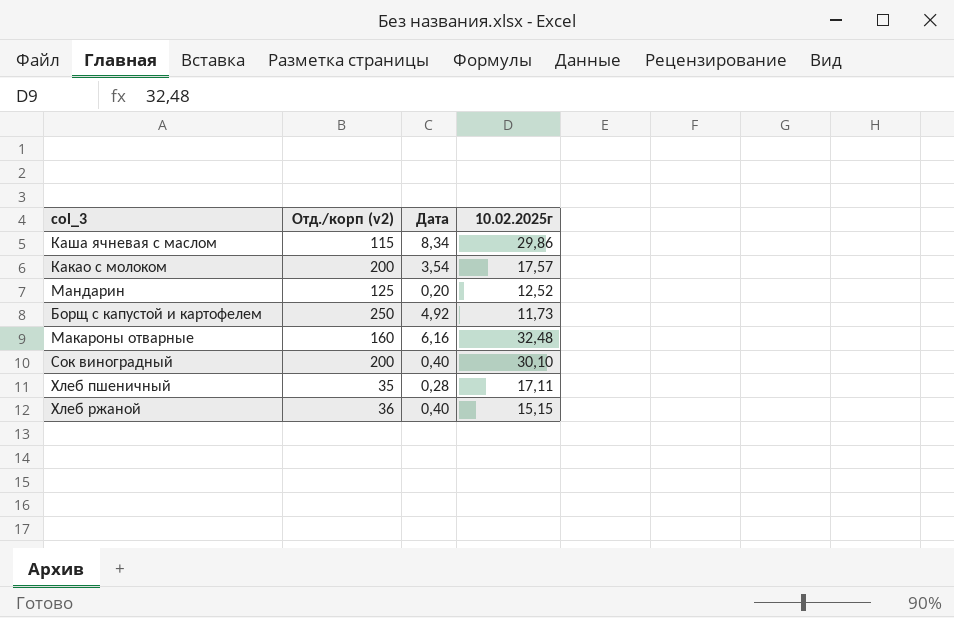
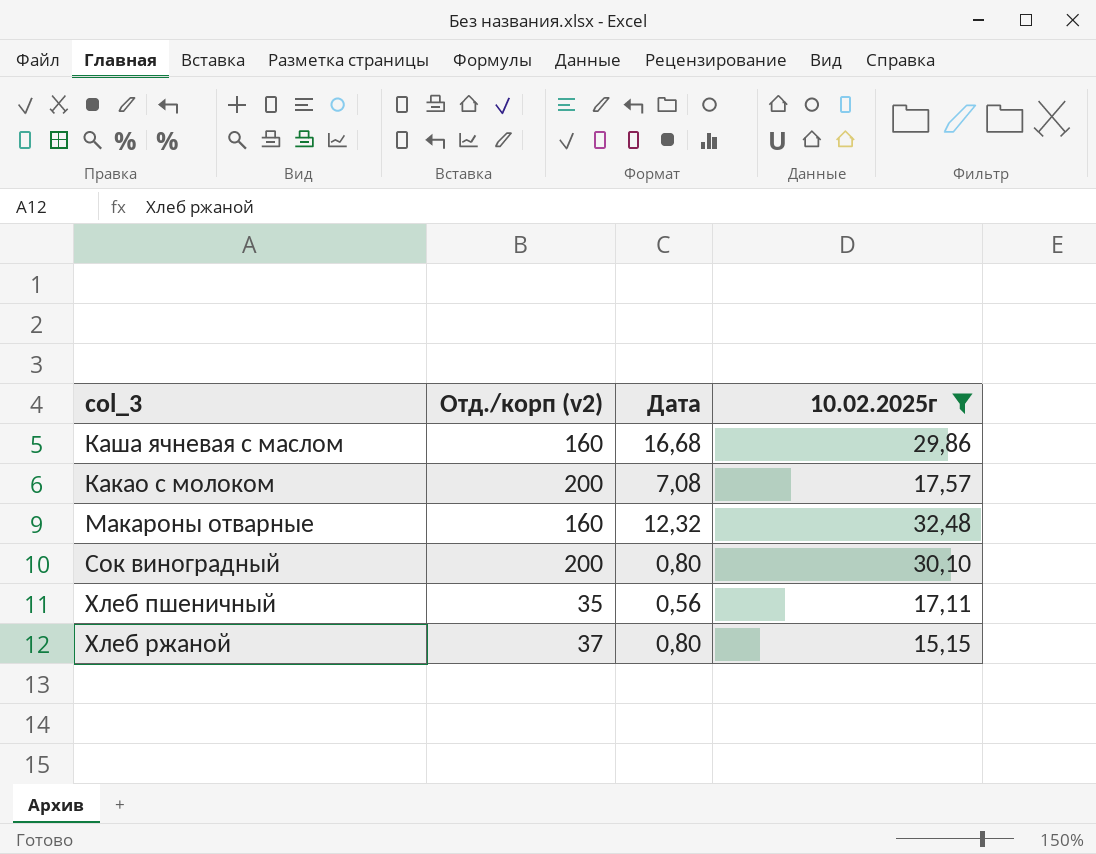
filter: none -> 10.02.2025г >= 15,15
Каша ячневая с маслом | Отд./корп (v2): 115 -> 160
Каша ячневая с маслом | Дата: 8,34 -> 16,68
Какао с молоком | Дата: 3,54 -> 7,08
Макароны отварные | Дата: 6,16 -> 12,32
Сок виноградный | Дата: 0,40 -> 0,80
Хлеб пшеничный | Дата: 0,28 -> 0,56
Хлеб ржаной | Отд./корп (v2): 36 -> 37
Хлеб ржаной | Дата: 0,40 -> 0,80

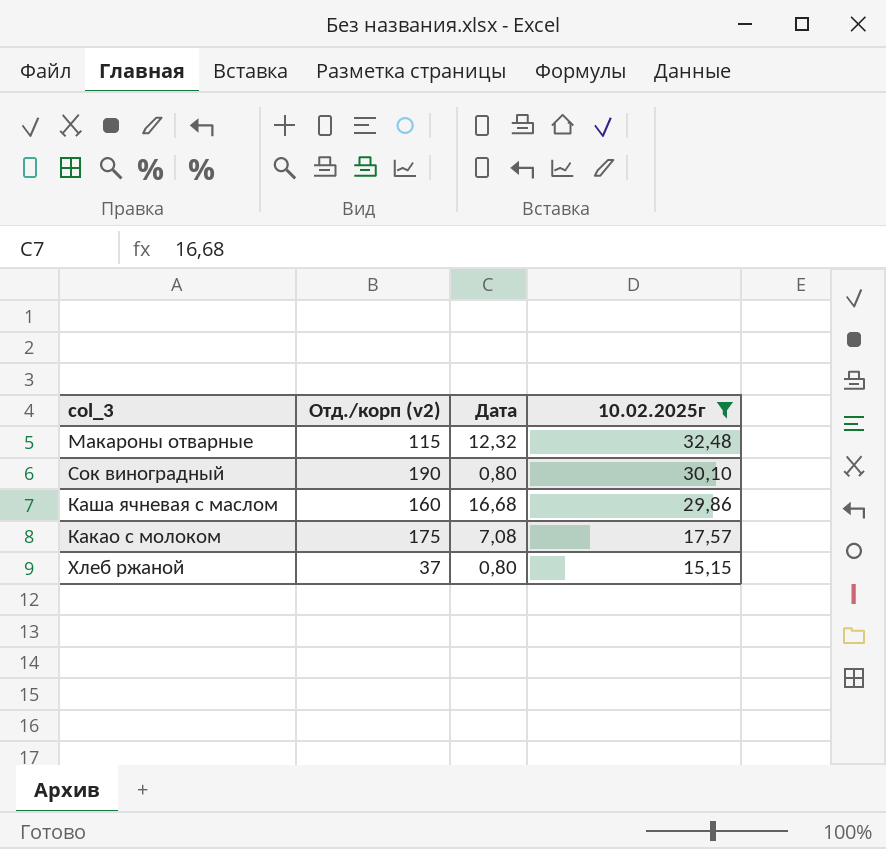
row order: none -> 10.02.2025г descending
row Хлеб пшеничный: 35 | 0,56 | 17,11 -> none
Макароны отварные | Отд./корп (v2): 160 -> 115
Сок виноградный | Отд./корп (v2): 200 -> 190
Какао с молоком | Отд./корп (v2): 200 -> 175

